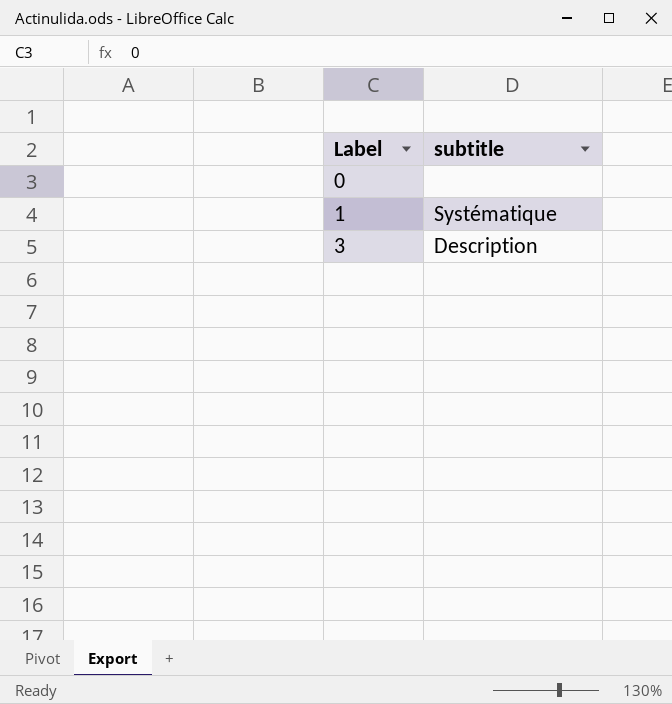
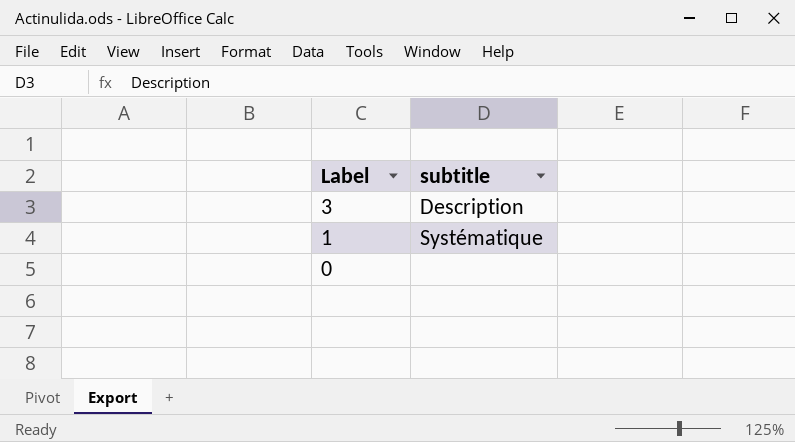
row order: Label ascending -> Label descending

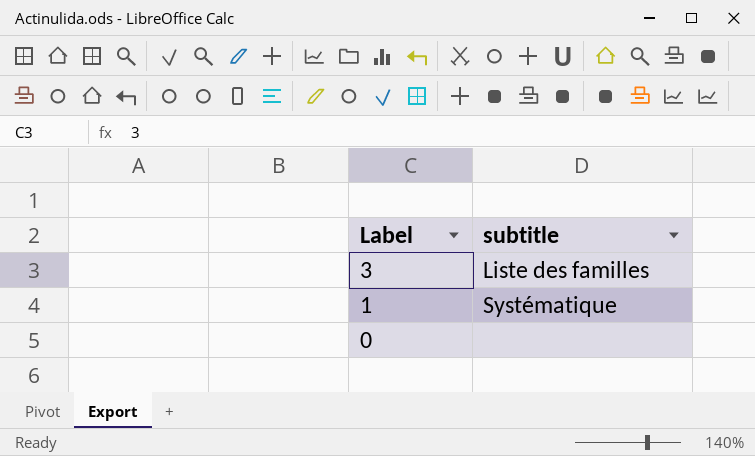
3 | subtitle: Description -> Liste des familles

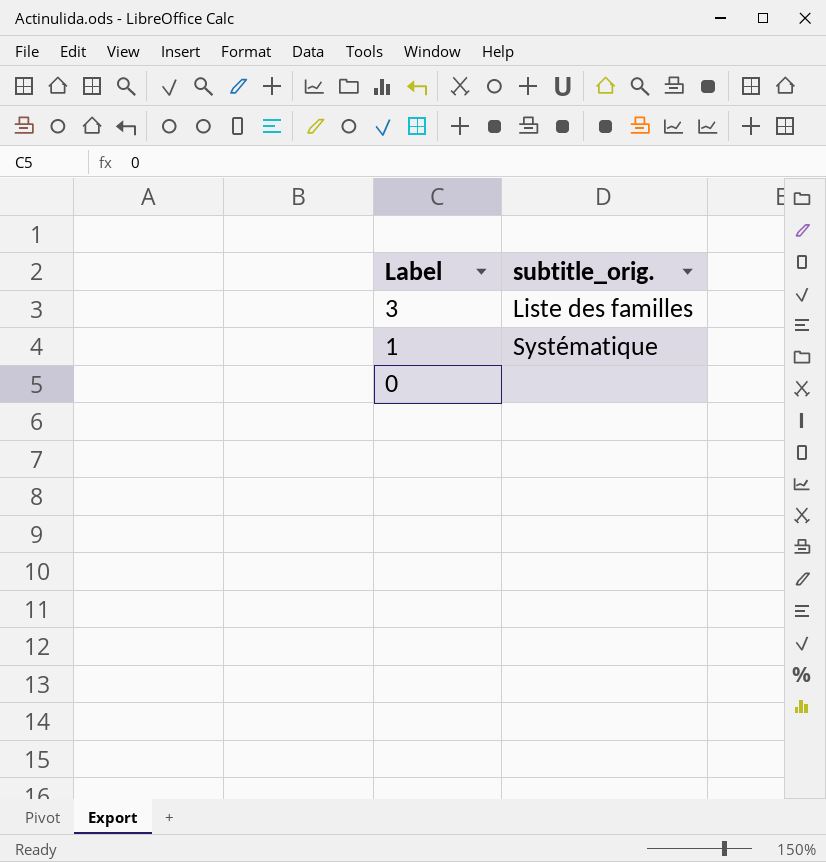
column name: subtitle -> subtitle_orig.

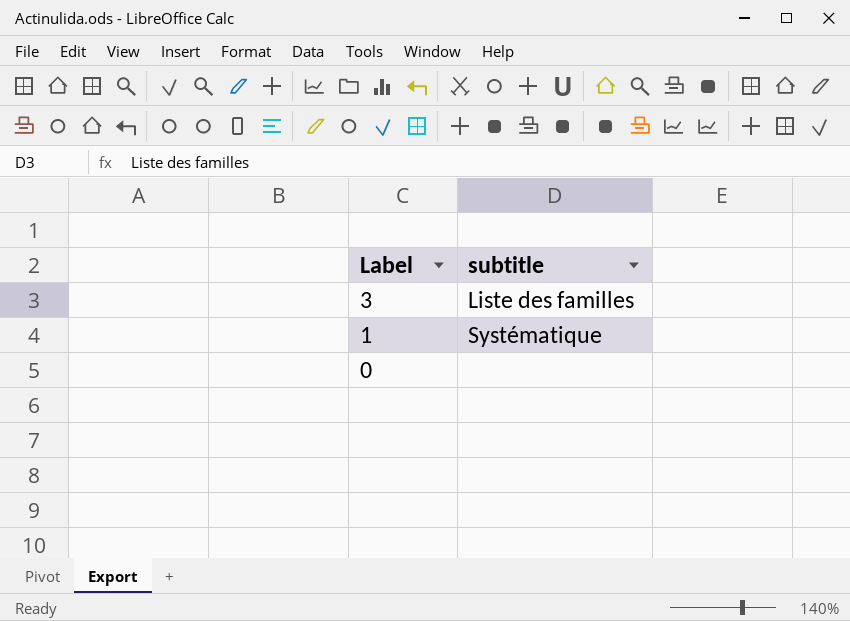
column name: subtitle_orig. -> subtitle

